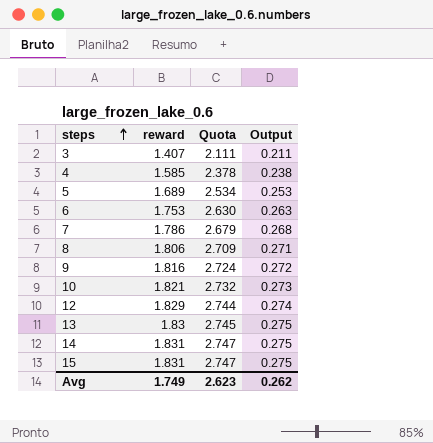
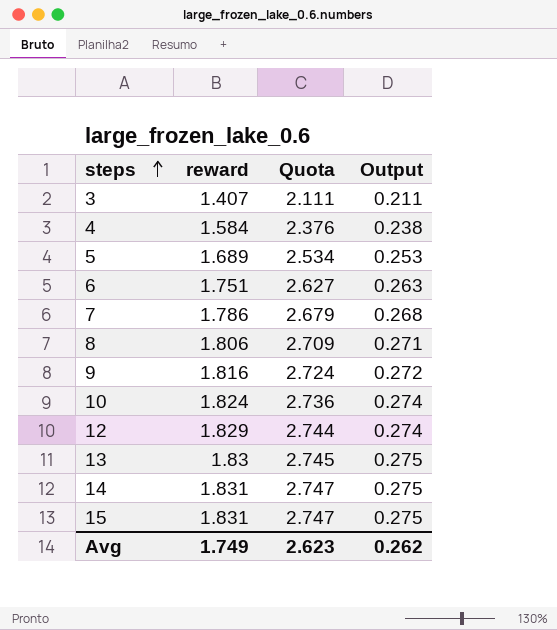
4 | reward: 1.585 -> 1.584
4 | Quota: 2.378 -> 2.376
6 | reward: 1.753 -> 1.751
6 | Quota: 2.630 -> 2.627
10 | reward: 1.821 -> 1.824
10 | Quota: 2.732 -> 2.736
10 | Output: 0.273 -> 0.274

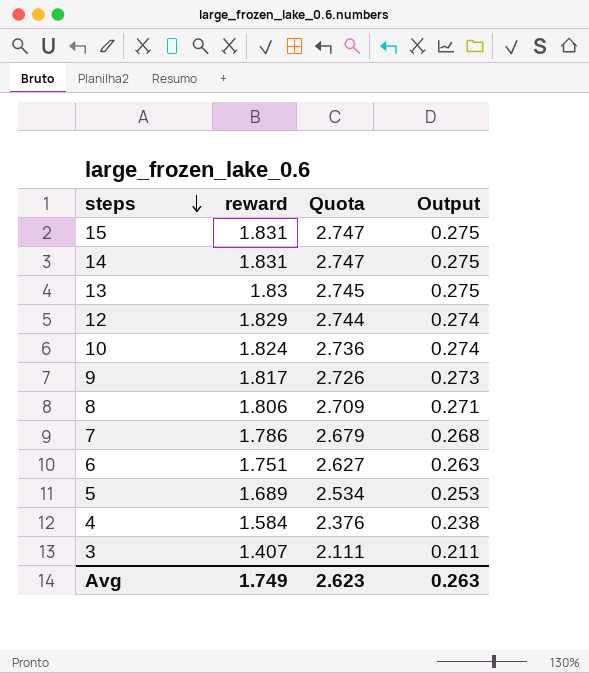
row order: steps ascending -> steps descending
9 | reward: 1.816 -> 1.817
9 | Quota: 2.724 -> 2.726
9 | Output: 0.272 -> 0.273
Avg | Output: 0.262 -> 0.263

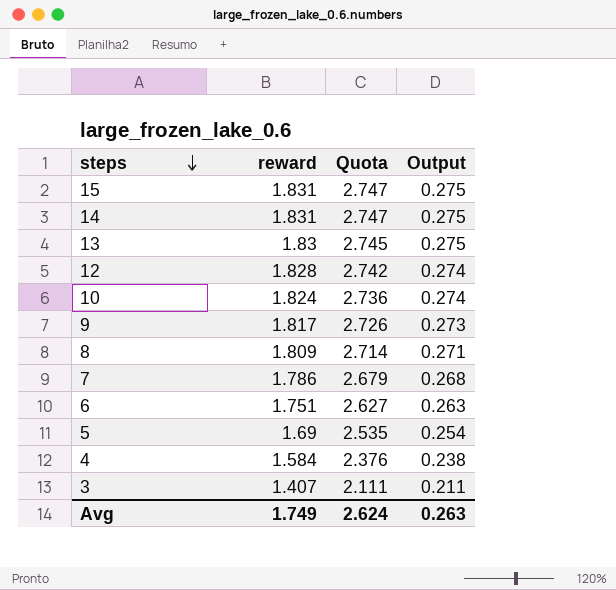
12 | reward: 1.829 -> 1.828
12 | Quota: 2.744 -> 2.742
8 | reward: 1.806 -> 1.809
8 | Quota: 2.709 -> 2.714
5 | reward: 1.689 -> 1.69
5 | Quota: 2.534 -> 2.535
5 | Output: 0.253 -> 0.254
Avg | Quota: 2.623 -> 2.624

